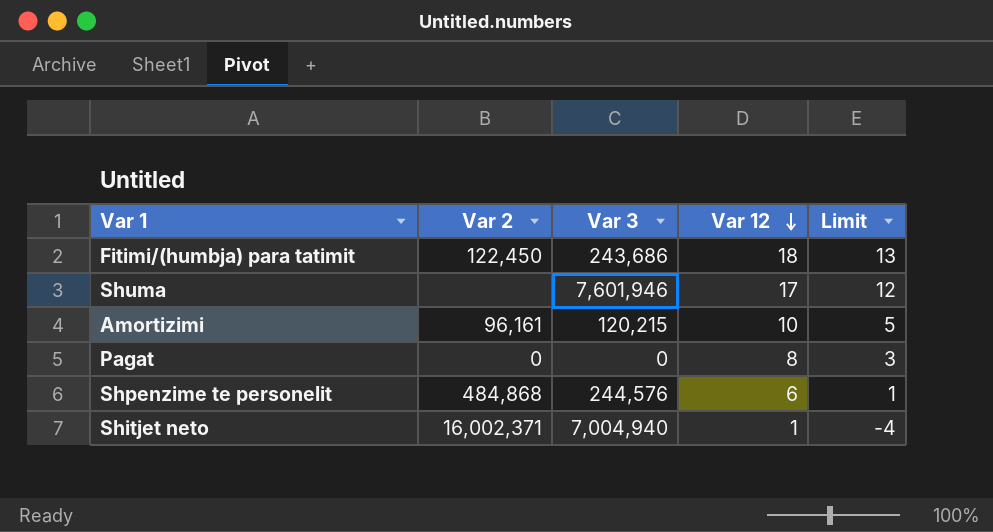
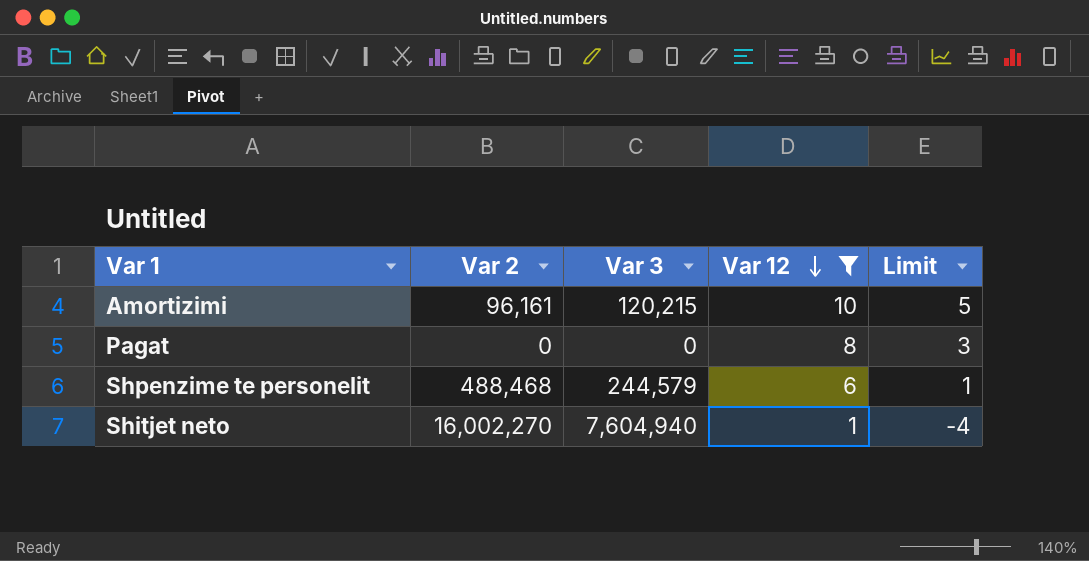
filter: none -> Var 12 <= 10
Shpenzime te personelit | Var 2: 484,868 -> 488,468
Shpenzime te personelit | Var 3: 244,576 -> 244,579
Shitjet neto | Var 2: 16,002,371 -> 16,002,270
Shitjet neto | Var 3: 7,004,940 -> 7,604,940

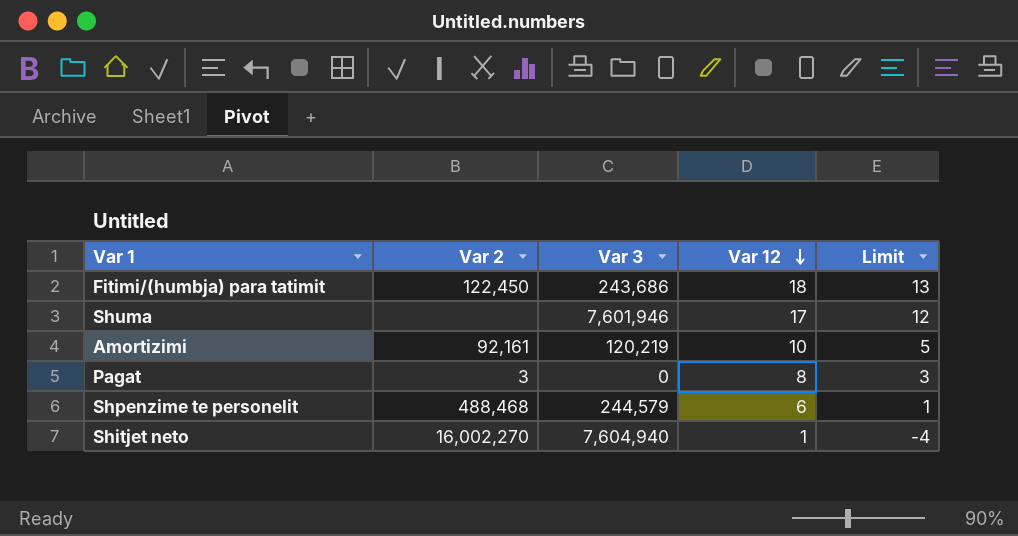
filter: Var 12 <= 10 -> none
Amortizimi | Var 2: 96,161 -> 92,161
Amortizimi | Var 3: 120,215 -> 120,219
Pagat | Var 2: 0 -> 3

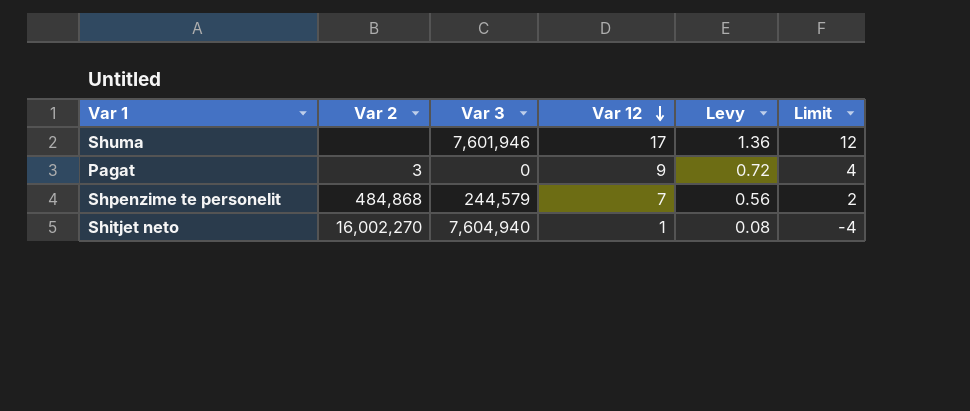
column Levy | formula: none -> [Var 12] * 0.08
row Fitimi/(humbja) para tatimit: 122,450 | 243,686 | 18 | 13 -> none
row Amortizimi: 92,161 | 120,219 | 10 | 5 -> none
Pagat | Var 12: 8 -> 9
Pagat | Limit: 3 -> 4
Shpenzime te personelit | Var 2: 488,468 -> 484,868
Shpenzime te personelit | Var 12: 6 -> 7
Shpenzime te personelit | Limit: 1 -> 2

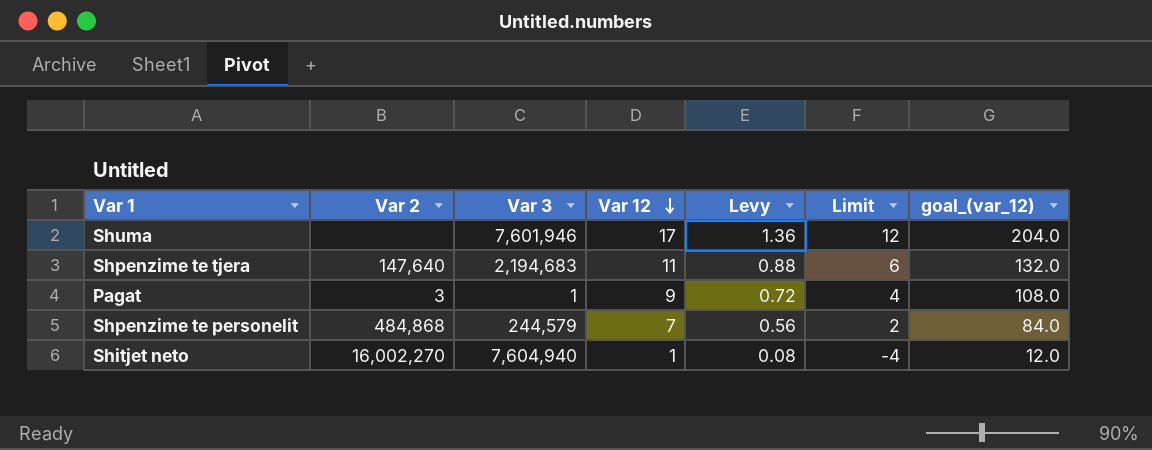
column goal_(var_12) | formula: none -> [Var 12] * 12
row Shpenzime te tjera: none -> 147,640 | 2,194,683 | 11 | 0.88 | 6 | 132.0
Pagat | Var 3: 0 -> 1

